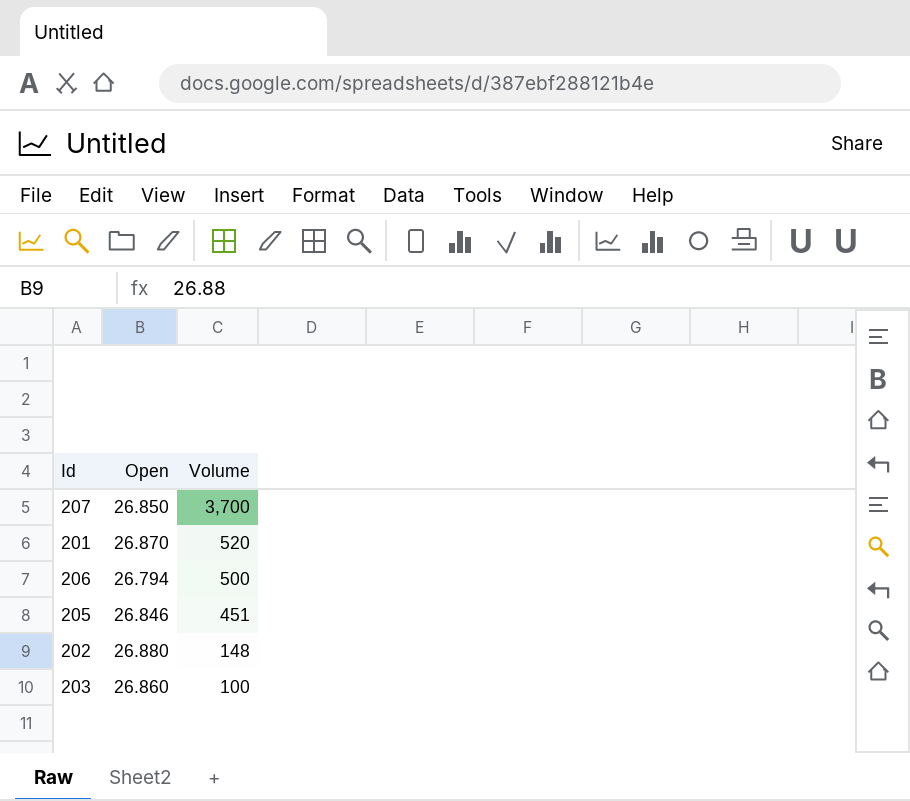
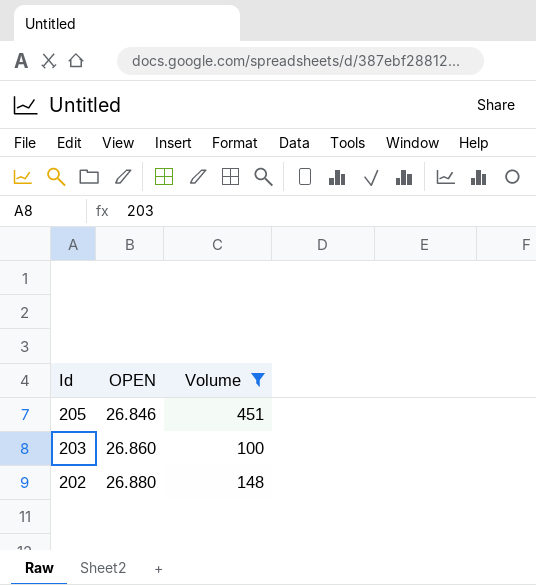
filter: none -> Volume <= 451
row order: Volume descending -> Id descending
column name: Open -> OPEN

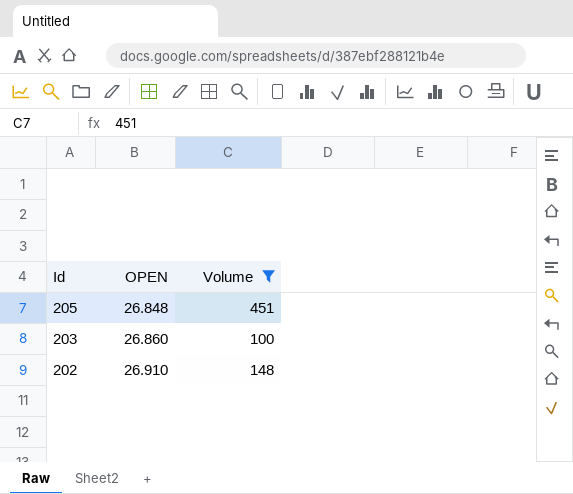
205 | OPEN: 26.846 -> 26.848
202 | OPEN: 26.880 -> 26.910

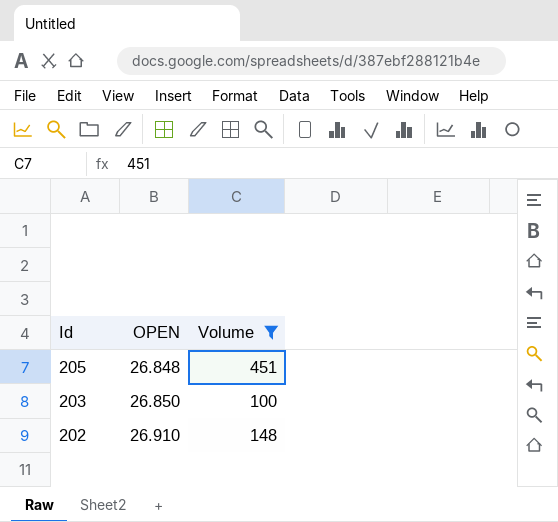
203 | OPEN: 26.860 -> 26.850

